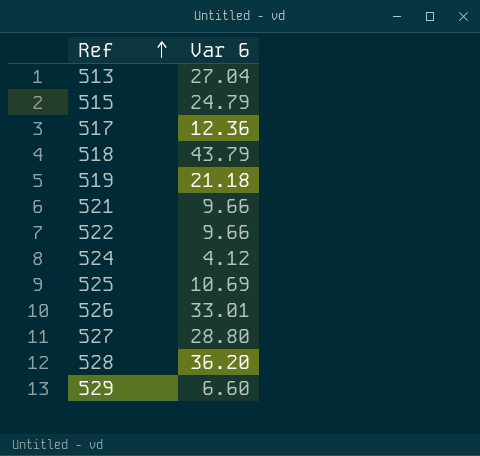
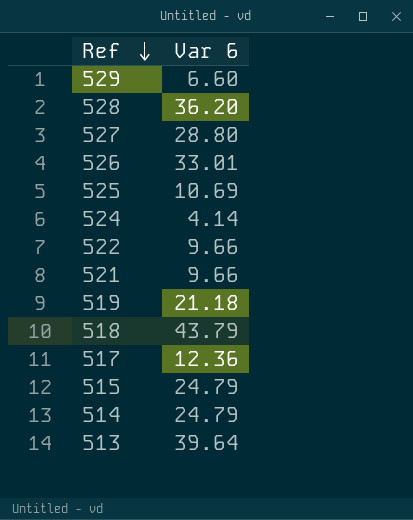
row order: Ref ascending -> Ref descending
524 | Var 6: 4.12 -> 4.14
row 514: none -> 24.79
513 | Var 6: 27.04 -> 39.64

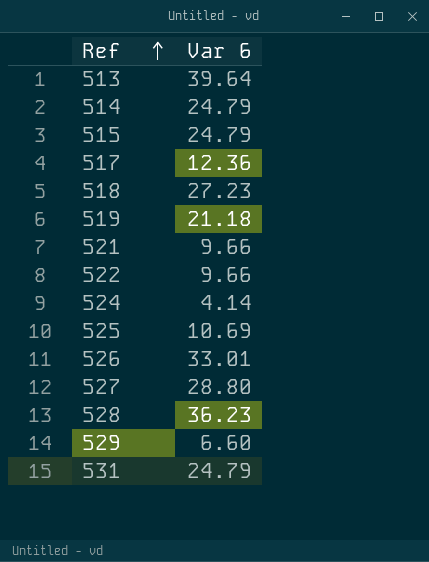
row order: Ref descending -> Ref ascending
518 | Var 6: 43.79 -> 27.23
528 | Var 6: 36.20 -> 36.23
row 531: none -> 24.79

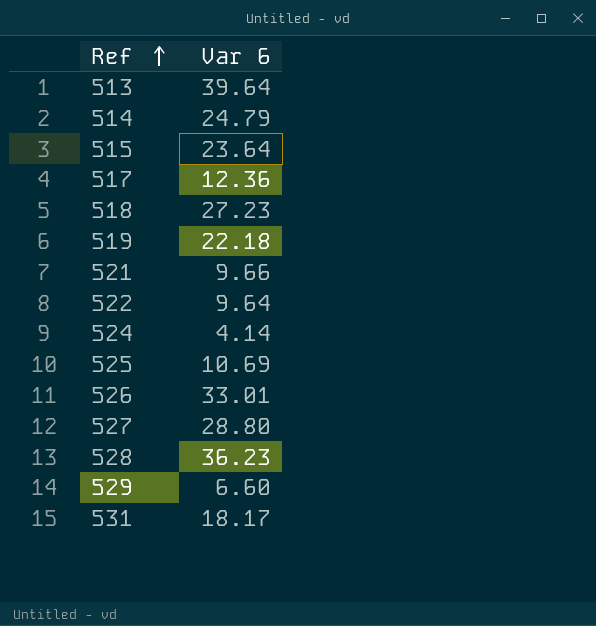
515 | Var 6: 24.79 -> 23.64
519 | Var 6: 21.18 -> 22.18
522 | Var 6: 9.66 -> 9.64
531 | Var 6: 24.79 -> 18.17

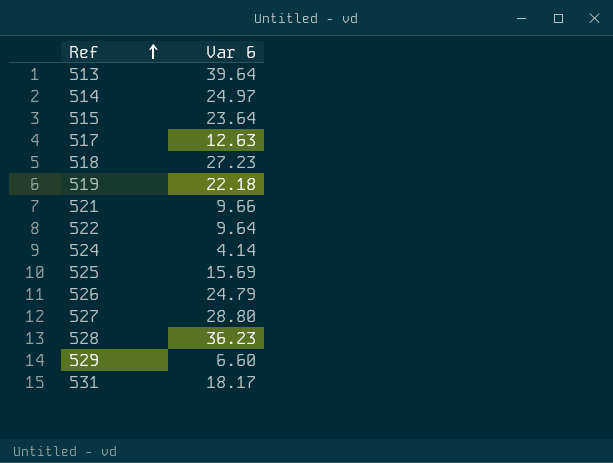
514 | Var 6: 24.79 -> 24.97
517 | Var 6: 12.36 -> 12.63
525 | Var 6: 10.69 -> 15.69
526 | Var 6: 33.01 -> 24.79

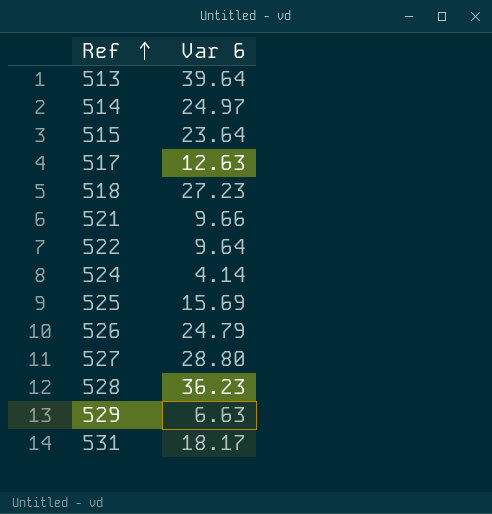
row 519: 22.18 -> none
529 | Var 6: 6.60 -> 6.63

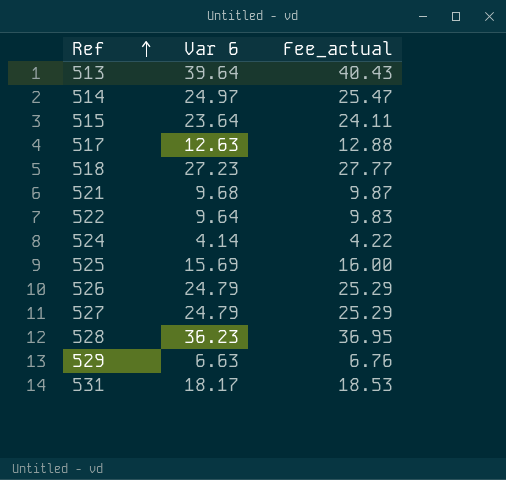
column Fee_actual | formula: none -> [Var 6] * 1.02
521 | Var 6: 9.66 -> 9.68
527 | Var 6: 28.80 -> 24.79

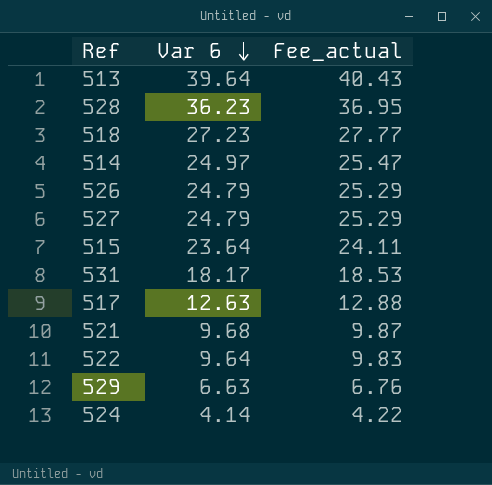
row order: Ref ascending -> Var 6 descending
row 525: 15.69 | 16.00 -> none

